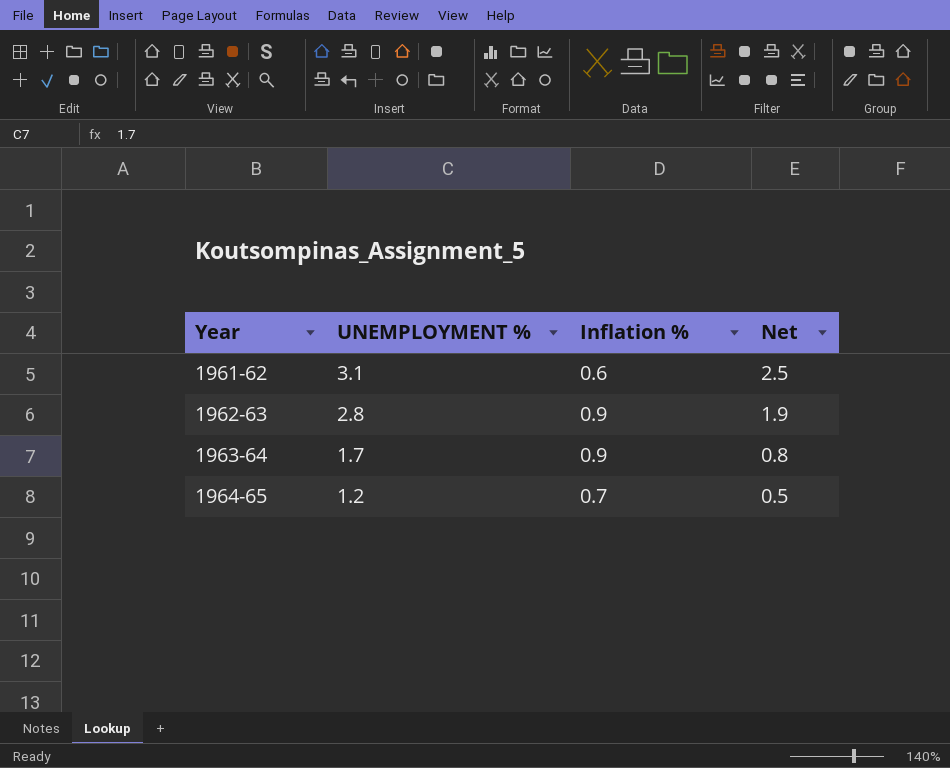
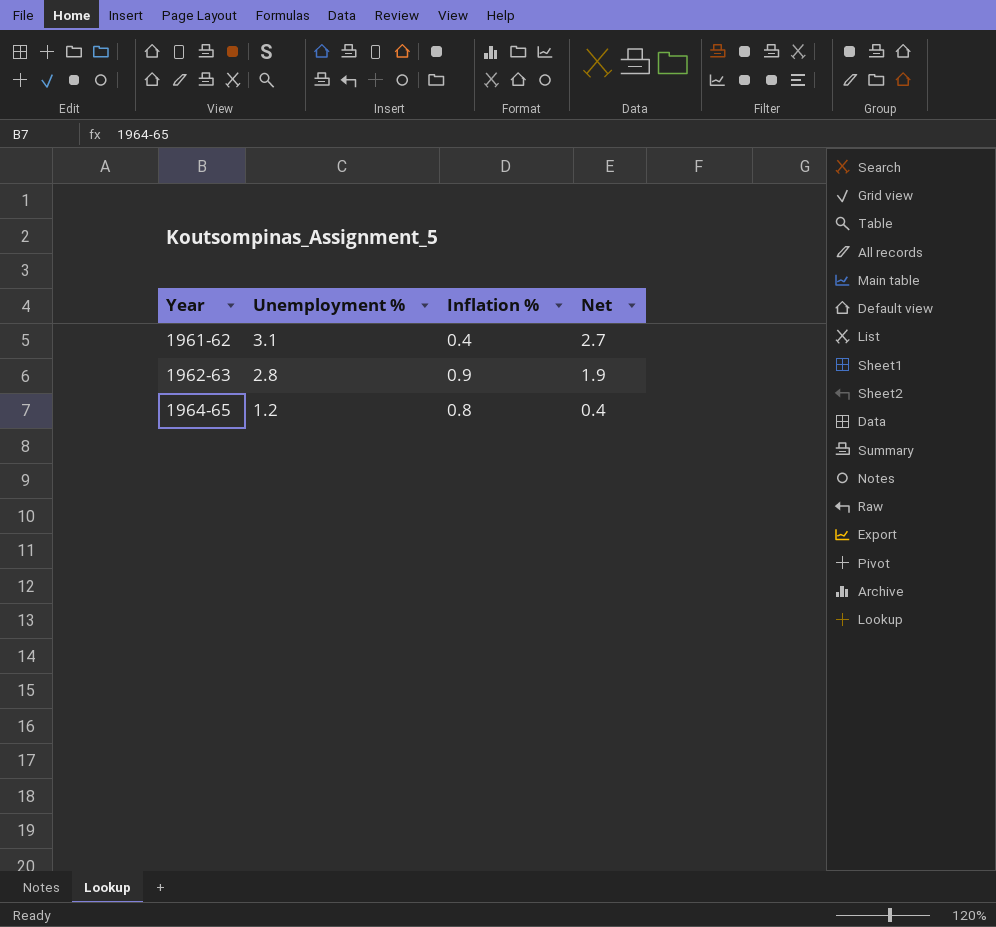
column name: UNEMPLOYMENT % -> Unemployment %
row 1963-64: 1.7 | 0.9 | 0.8 -> none
1961-62 | Inflation %: 0.6 -> 0.4
1961-62 | Net: 2.5 -> 2.7
1964-65 | Inflation %: 0.7 -> 0.8
1964-65 | Net: 0.5 -> 0.4

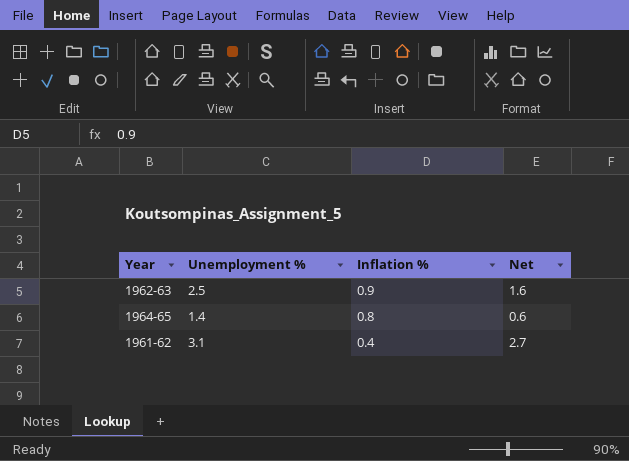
row order: Year ascending -> Inflation % descending
1962-63 | Unemployment %: 2.8 -> 2.5
1962-63 | Net: 1.9 -> 1.6
1964-65 | Unemployment %: 1.2 -> 1.4
1964-65 | Net: 0.4 -> 0.6

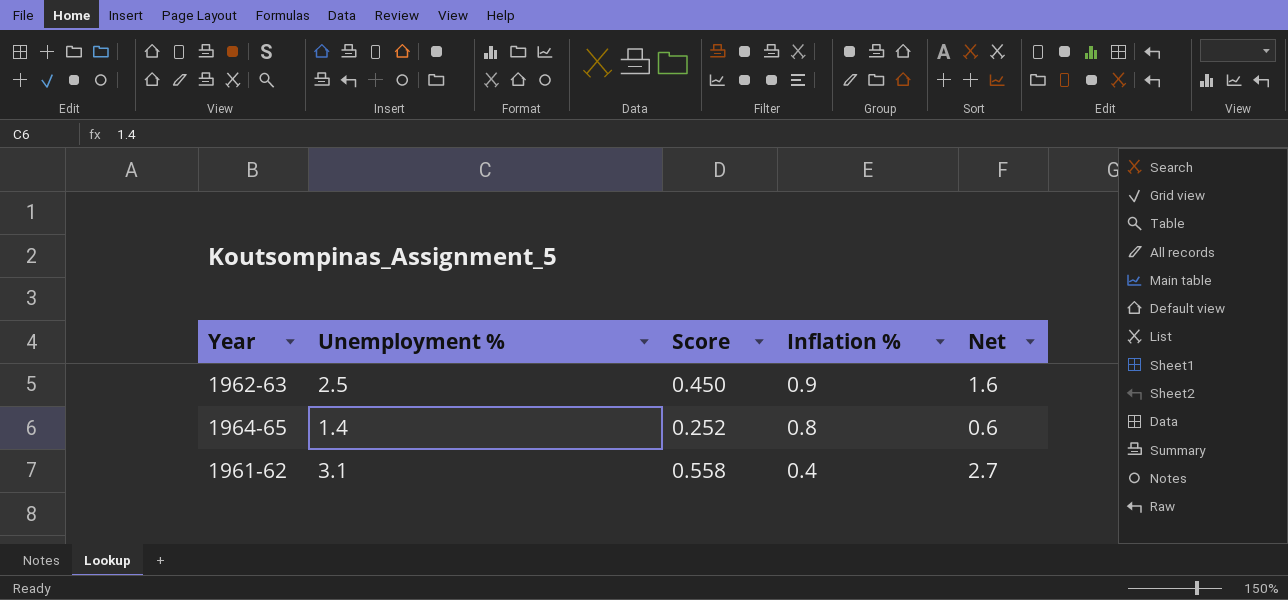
column Score | formula: none -> [Unemployment %] * 0.18

